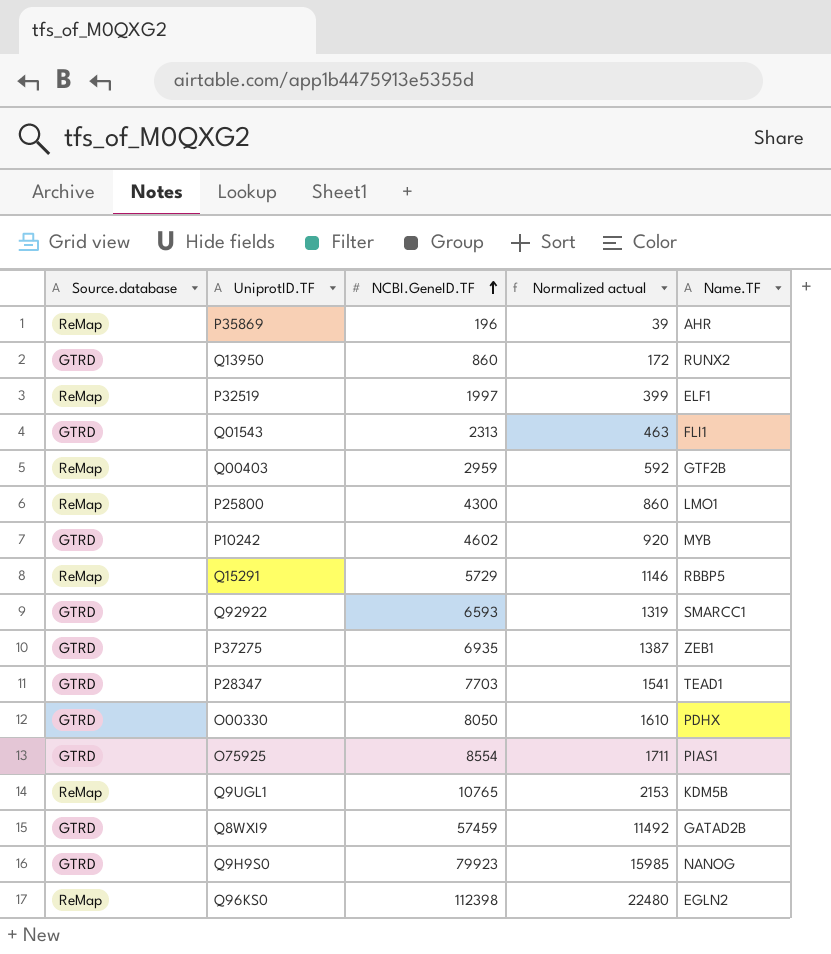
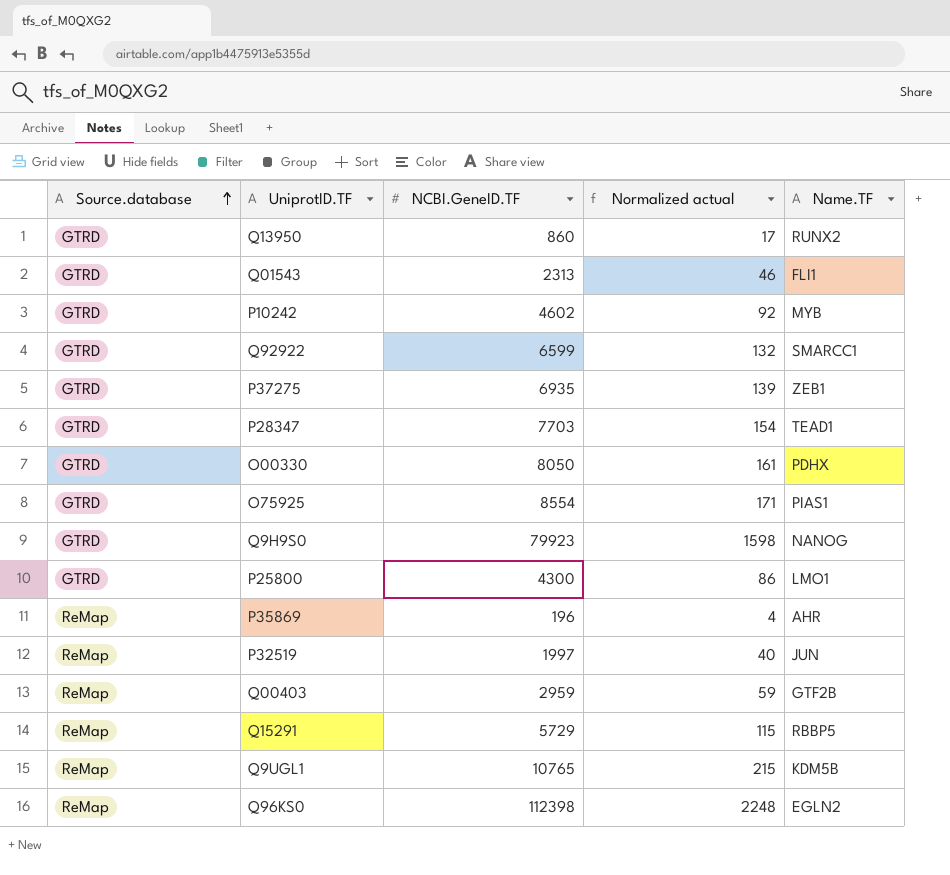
row order: NCBI.GeneID.TF ascending -> Source.database ascending
column Normalized actual | formula: [NCBI.GeneID.TF] * 0.2 -> [NCBI.GeneID.TF] * 0.02
row Q8WXI9: GTRD | 57459 | 11492 | GATAD2B -> none
Q92922 | NCBI.GeneID.TF: 6593 -> 6599
P25800 | Source.database: ReMap -> GTRD
P32519 | Name.TF: ELF1 -> JUN

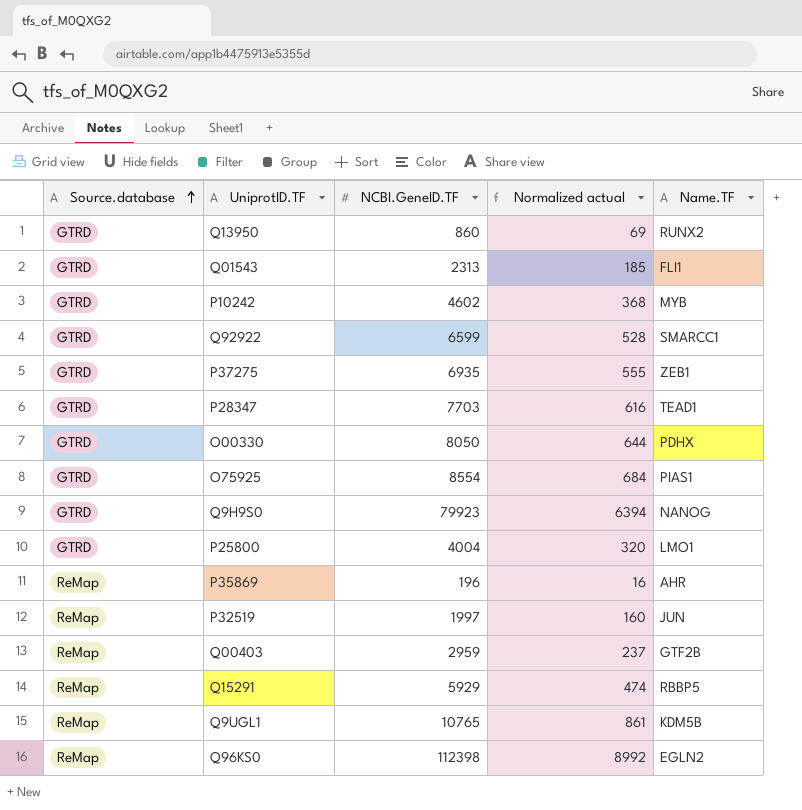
column Normalized actual | formula: [NCBI.GeneID.TF] * 0.02 -> [NCBI.GeneID.TF] * 0.08
P25800 | NCBI.GeneID.TF: 4300 -> 4004
Q15291 | NCBI.GeneID.TF: 5729 -> 5929

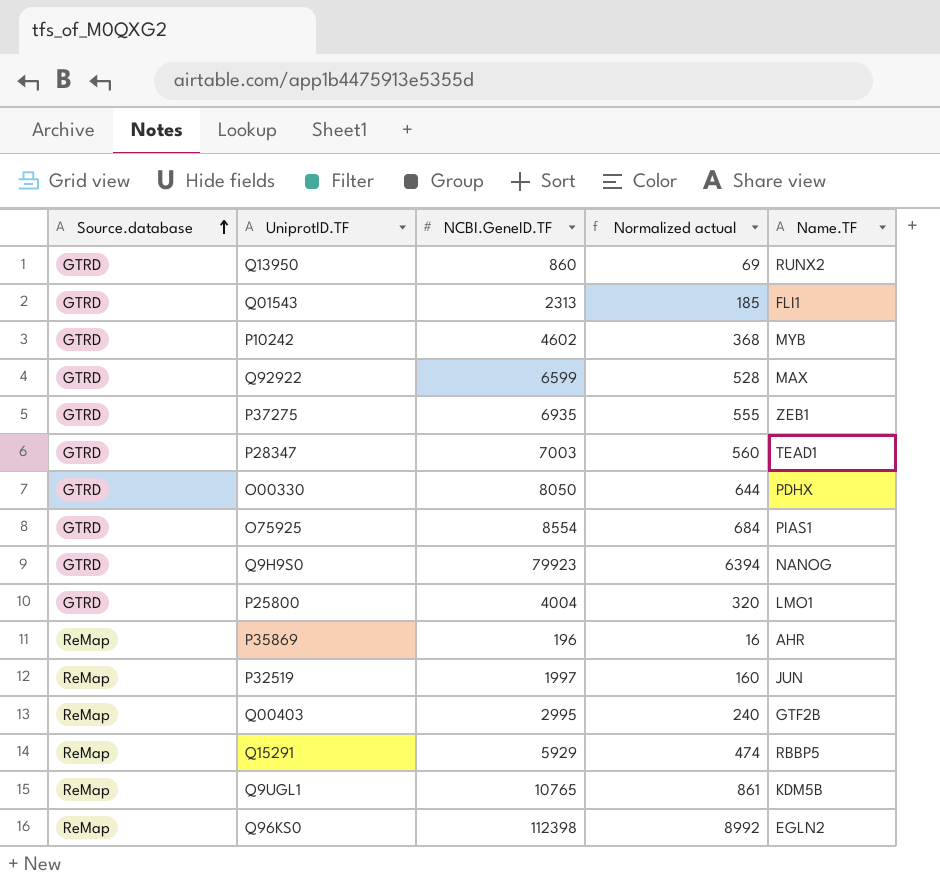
Q92922 | Name.TF: SMARCC1 -> MAX
P28347 | NCBI.GeneID.TF: 7703 -> 7003
P28347 | Normalized actual: 616 -> 560
Q00403 | NCBI.GeneID.TF: 2959 -> 2995
Q00403 | Normalized actual: 237 -> 240

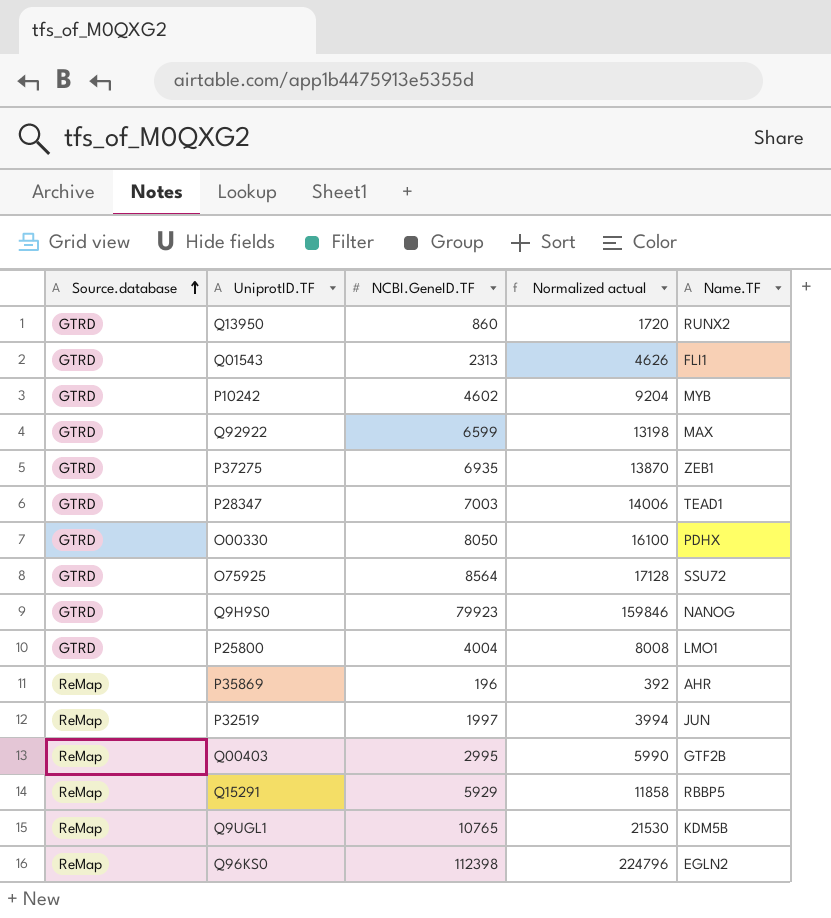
column Normalized actual | formula: [NCBI.GeneID.TF] * 0.08 -> [NCBI.GeneID.TF] * 2
O75925 | NCBI.GeneID.TF: 8554 -> 8564
O75925 | Name.TF: PIAS1 -> SSU72

